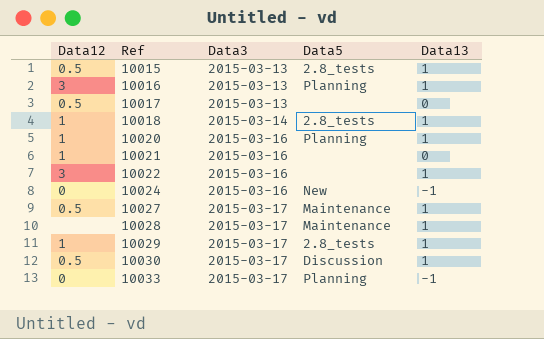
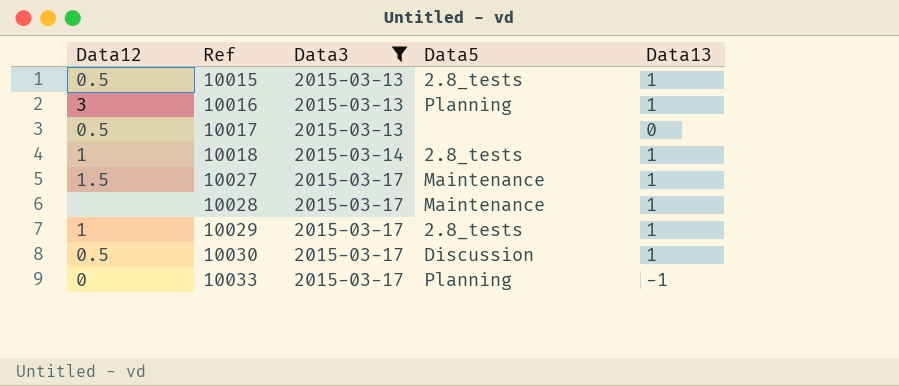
filter: none -> Data3 != 2015-03-16
10027 | Data12: 0.5 -> 1.5

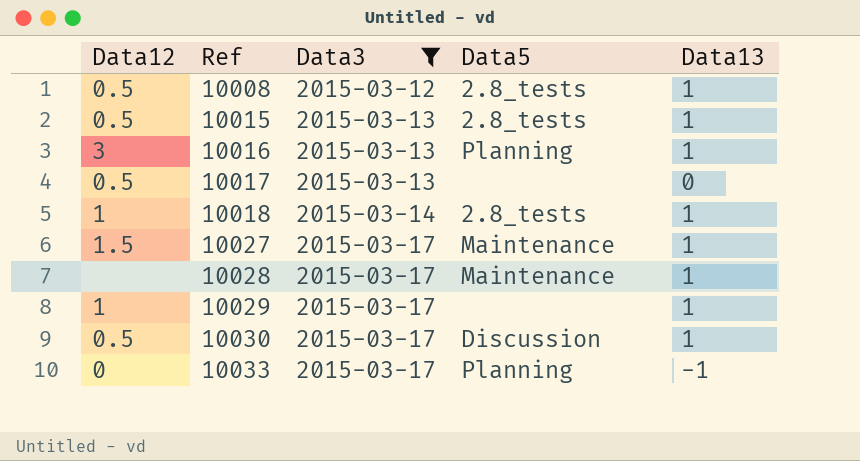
row 10008: none -> 0.5 | 2015-03-12 | 2.8_tests | 1
10029 | Data5: 2.8_tests -> none

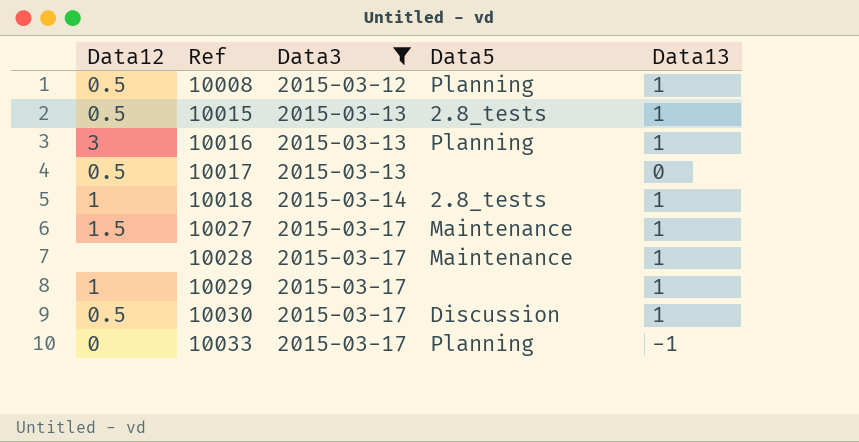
10008 | Data5: 2.8_tests -> Planning

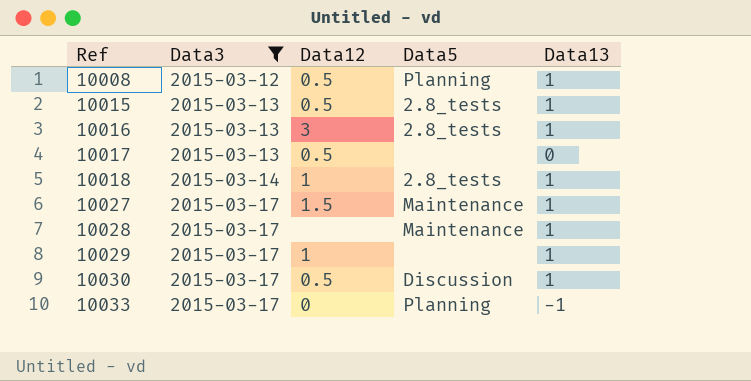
column Data12 | position: 1 -> 3
10016 | Data5: Planning -> 2.8_tests

